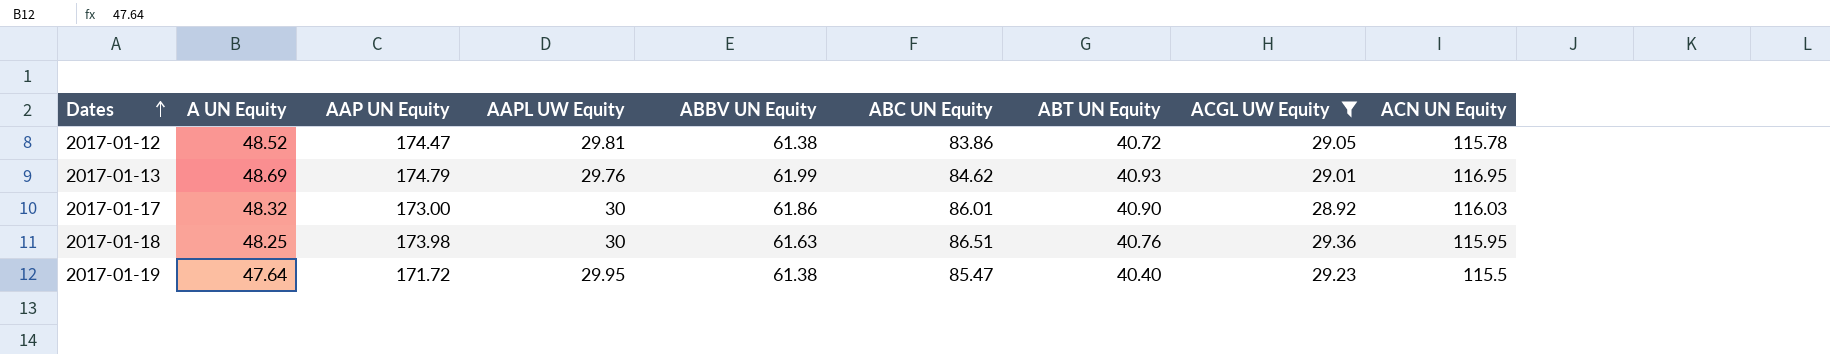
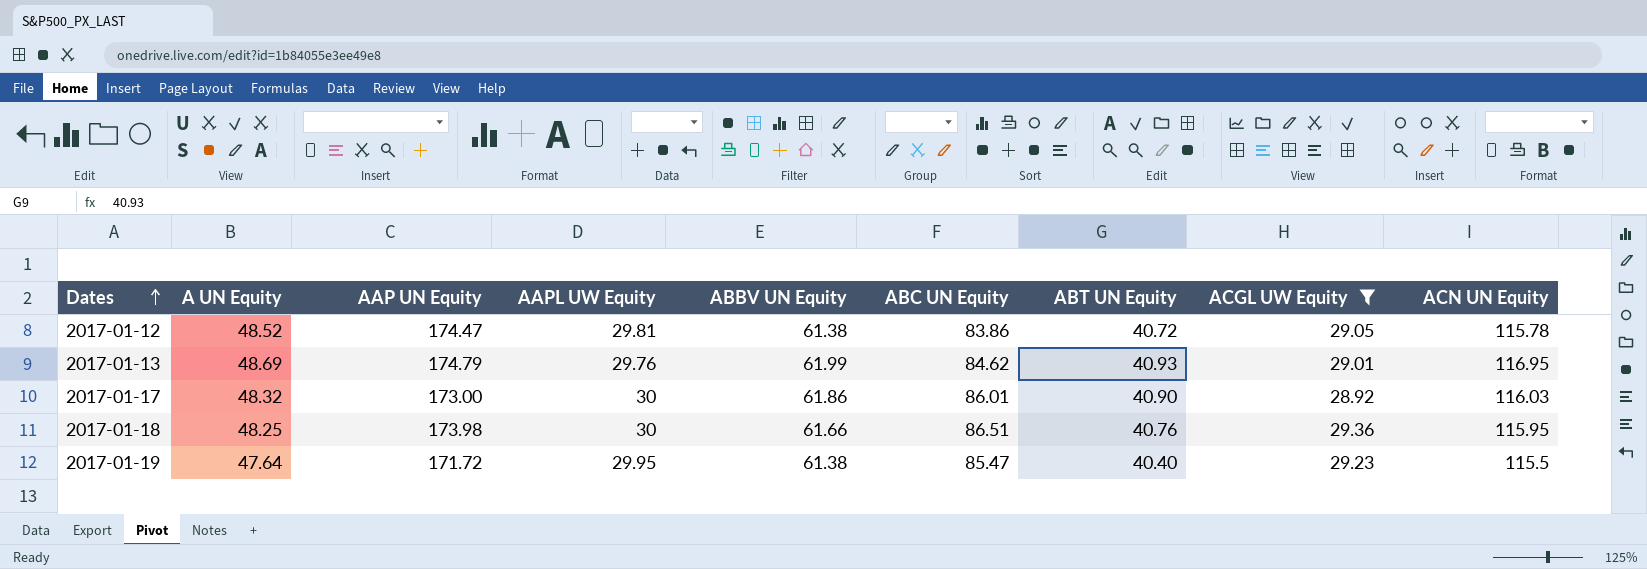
2017-01-18 | ABBV UN Equity: 61.63 -> 61.66

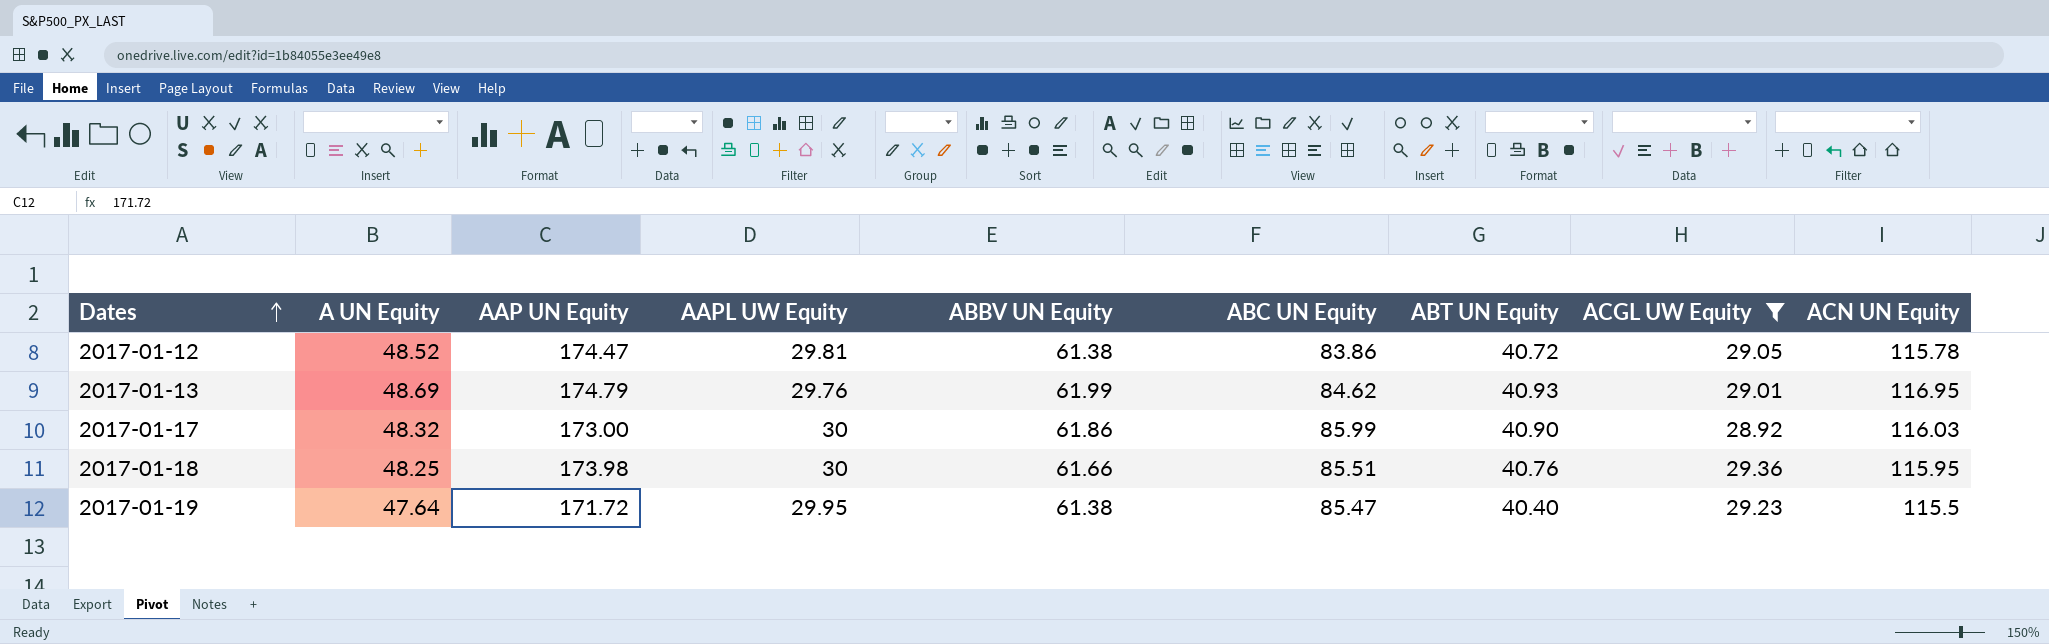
2017-01-17 | ABC UN Equity: 86.01 -> 85.99
2017-01-18 | ABC UN Equity: 86.51 -> 85.51

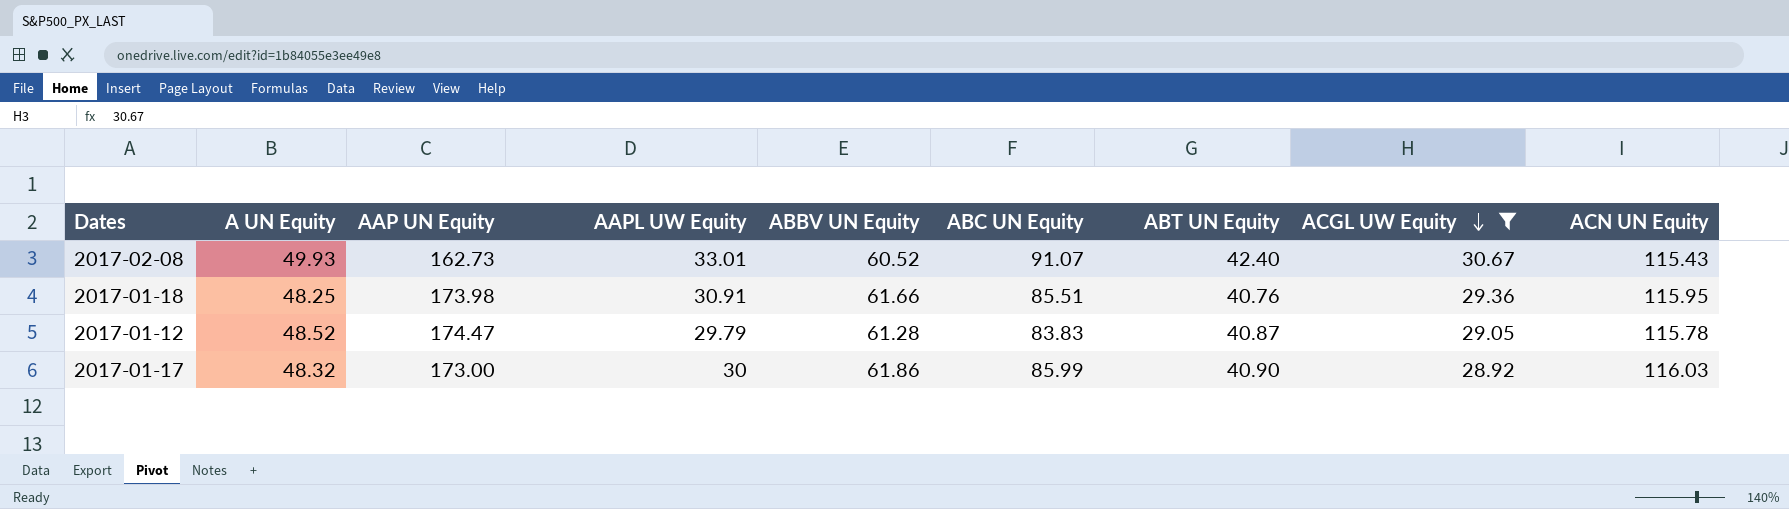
row order: Dates ascending -> ACGL UW Equity descending
row 2017-01-13: 48.69 | 174.79 | 29.76 | 61.99 | 84.62 | 40.93 | 29.01 | 116.95 -> none
row 2017-01-19: 47.64 | 171.72 | 29.95 | 61.38 | 85.47 | 40.40 | 29.23 | 115.5 -> none
row 2017-02-08: none -> 49.93 | 162.73 | 33.01 | 60.52 | 91.07 | 42.40 | 30.67 | 115.43
2017-01-18 | AAPL UW Equity: 30 -> 30.91
2017-01-12 | AAPL UW Equity: 29.81 -> 29.79
2017-01-12 | ABBV UN Equity: 61.38 -> 61.28
2017-01-12 | ABC UN Equity: 83.86 -> 83.83
2017-01-12 | ABT UN Equity: 40.72 -> 40.87

